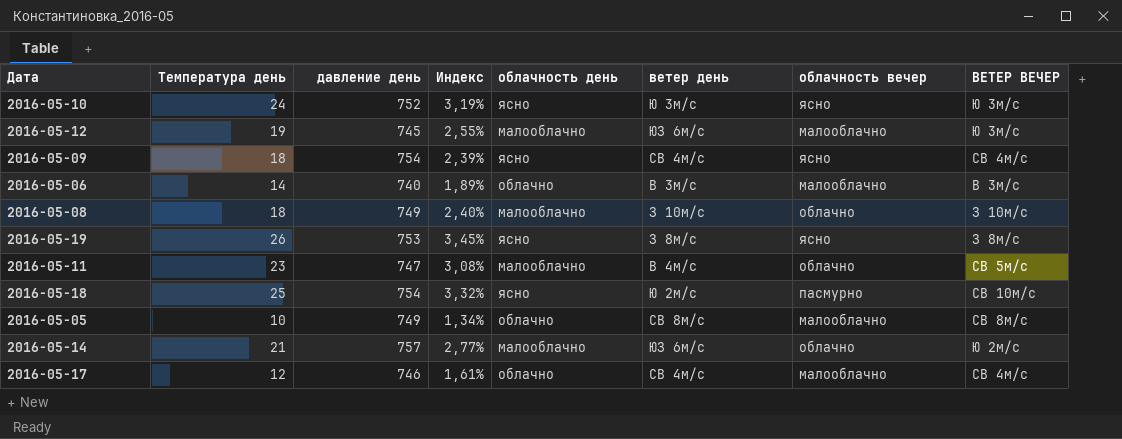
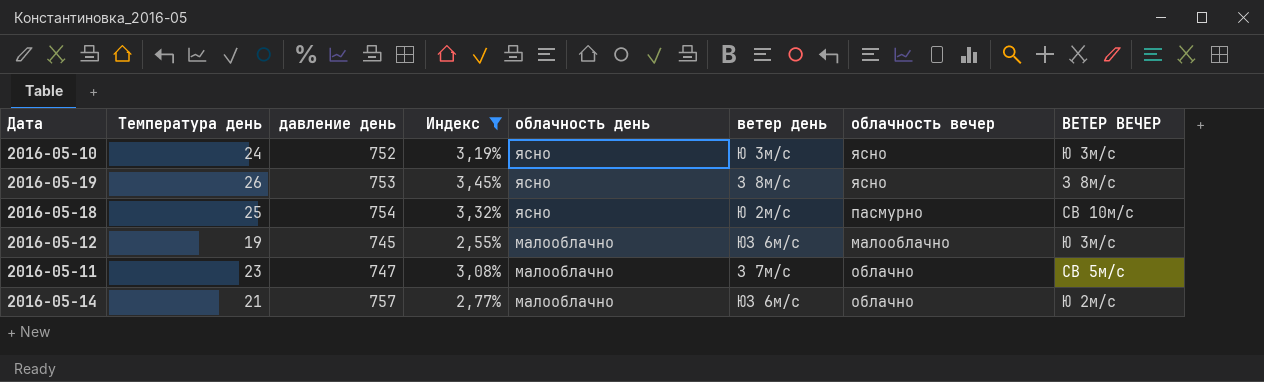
filter: none -> Индекс >= 2,55%
row order: none -> облачность день descending
2016-05-11 | ветер день: В 4м/с -> З 7м/с

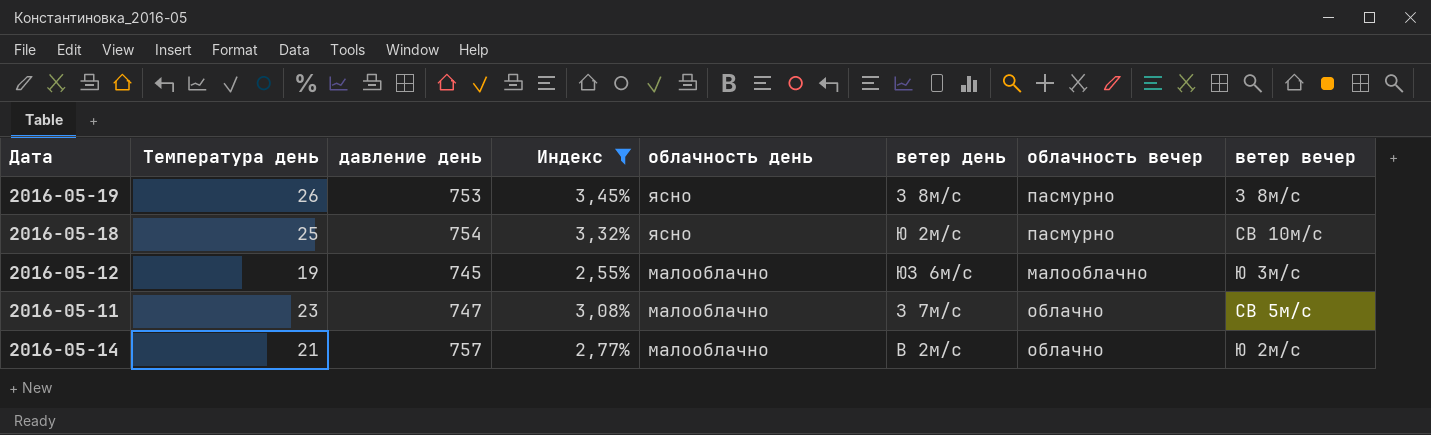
column name: ВЕТЕР ВЕЧЕР -> ветер вечер
row 2016-05-10: 24 | 752 | 3,19% | ясно | Ю 3м/с | ясно | Ю 3м/с -> none
2016-05-19 | облачность вечер: ясно -> пасмурно
2016-05-14 | ветер день: ЮЗ 6м/с -> В 2м/с

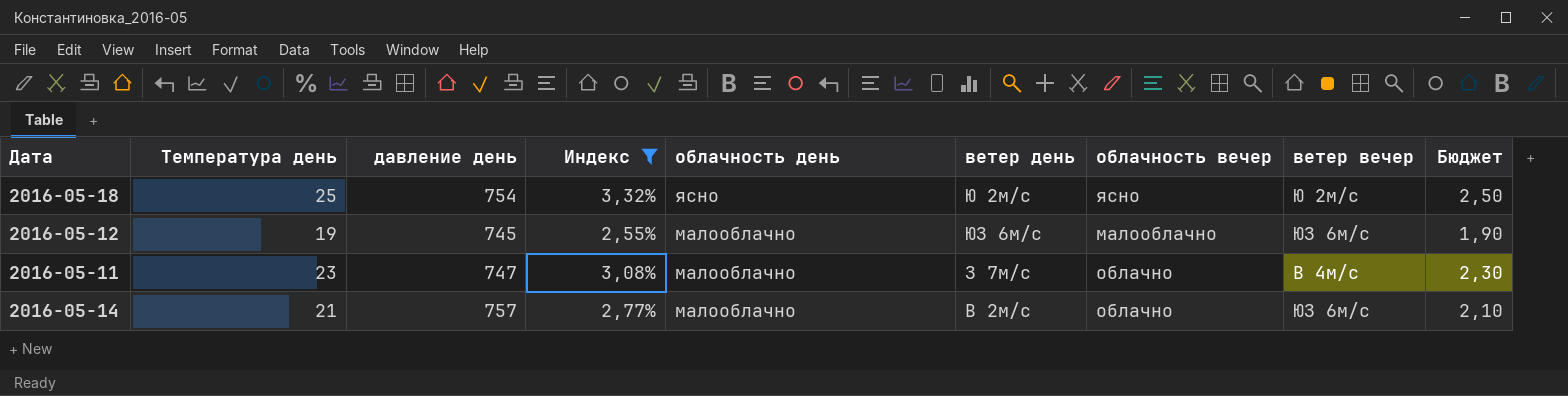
column Бюджет | formula: none -> [Температура день] * 0,1
row 2016-05-19: 26 | 753 | 3,45% | ясно | З 8м/с | пасмурно | З 8м/с -> none
2016-05-18 | облачность вечер: пасмурно -> ясно
2016-05-18 | ветер вечер: СВ 10м/с -> Ю 2м/с
2016-05-12 | ветер вечер: Ю 3м/с -> ЮЗ 6м/с
2016-05-11 | ветер вечер: СВ 5м/с -> В 4м/с
2016-05-14 | ветер вечер: Ю 2м/с -> ЮЗ 6м/с

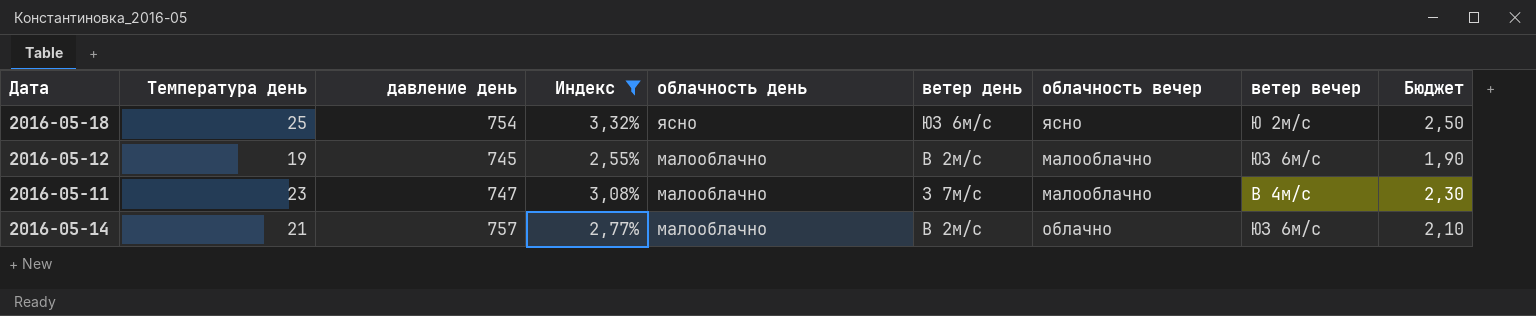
2016-05-18 | ветер день: Ю 2м/с -> ЮЗ 6м/с
2016-05-12 | ветер день: ЮЗ 6м/с -> В 2м/с
2016-05-11 | облачность вечер: облачно -> малооблачно

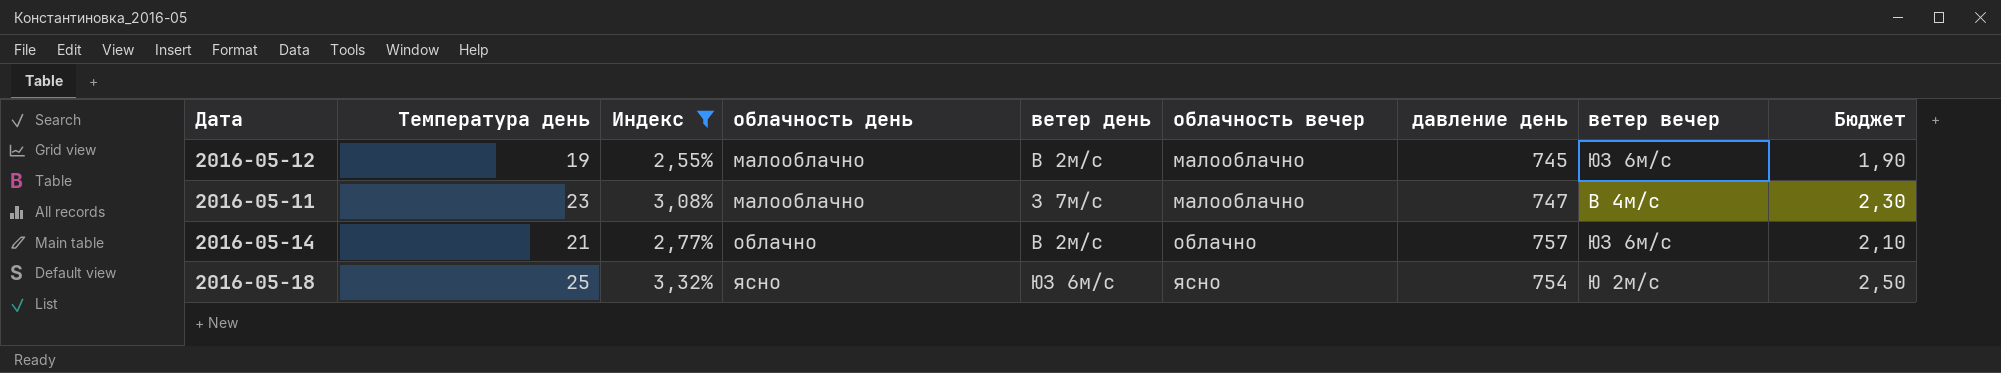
row order: облачность день descending -> облачность день ascending
column давление день | position: 3 -> 7
2016-05-14 | облачность день: малооблачно -> облачно

